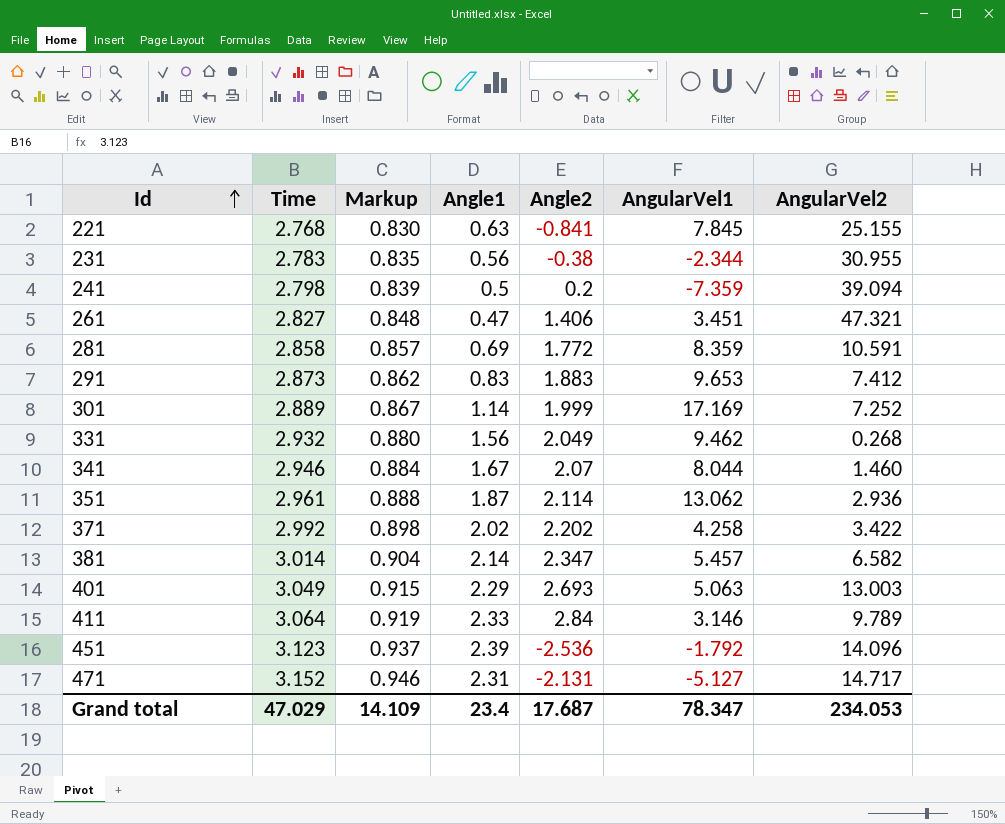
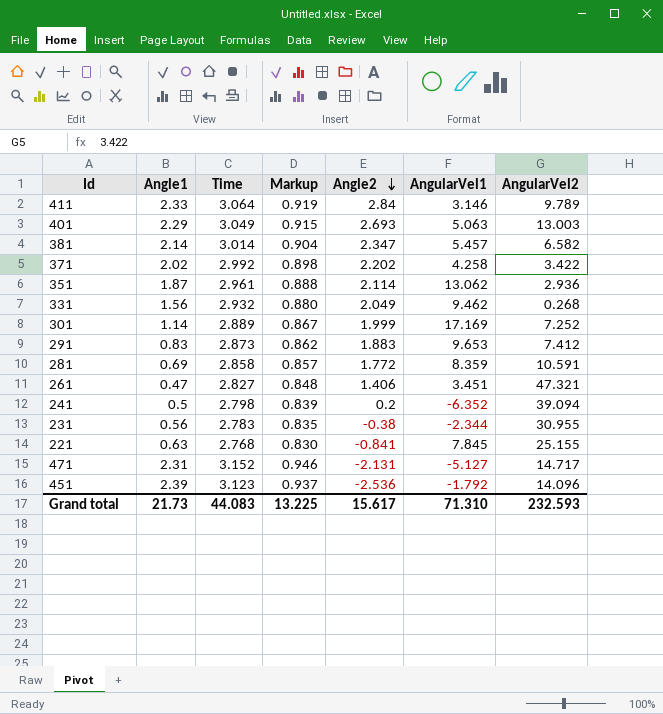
row order: Id ascending -> Angle2 descending
column Angle1 | position: 4 -> 2
row 341: 2.946 | 0.884 | 1.67 | 2.07 | 8.044 | 1.460 -> none
241 | AngularVel1: -7.359 -> -6.352
Grand total | Angle1: 23.4 -> 21.73
Grand total | Time: 47.029 -> 44.083
Grand total | Markup: 14.109 -> 13.225
Grand total | Angle2: 17.687 -> 15.617
Grand total | AngularVel1: 78.347 -> 71.310
Grand total | AngularVel2: 234.053 -> 232.593

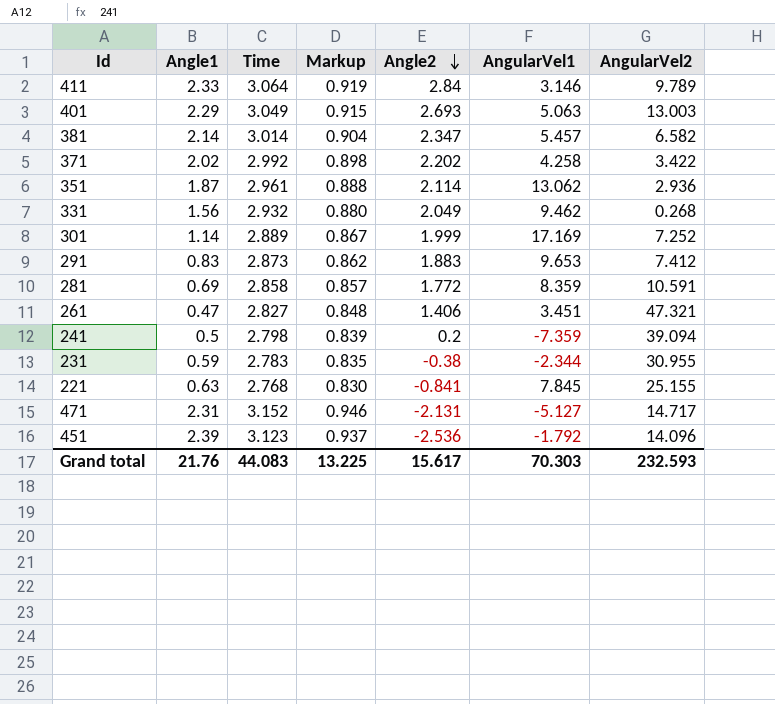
241 | AngularVel1: -6.352 -> -7.359
231 | Angle1: 0.56 -> 0.59
Grand total | Angle1: 21.73 -> 21.76
Grand total | AngularVel1: 71.310 -> 70.303

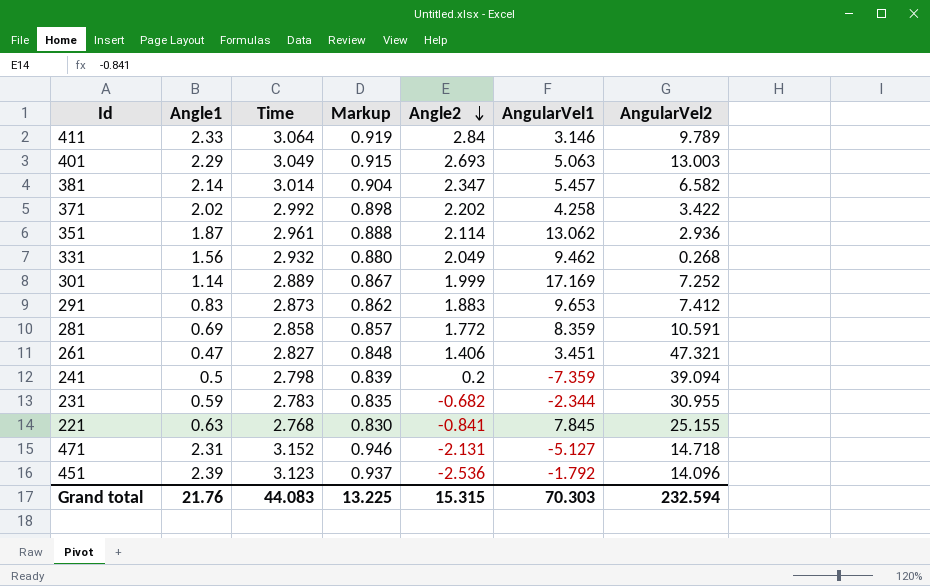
231 | Angle2: -0.38 -> -0.682
471 | AngularVel2: 14.717 -> 14.718
Grand total | Angle2: 15.617 -> 15.315
Grand total | AngularVel2: 232.593 -> 232.594

